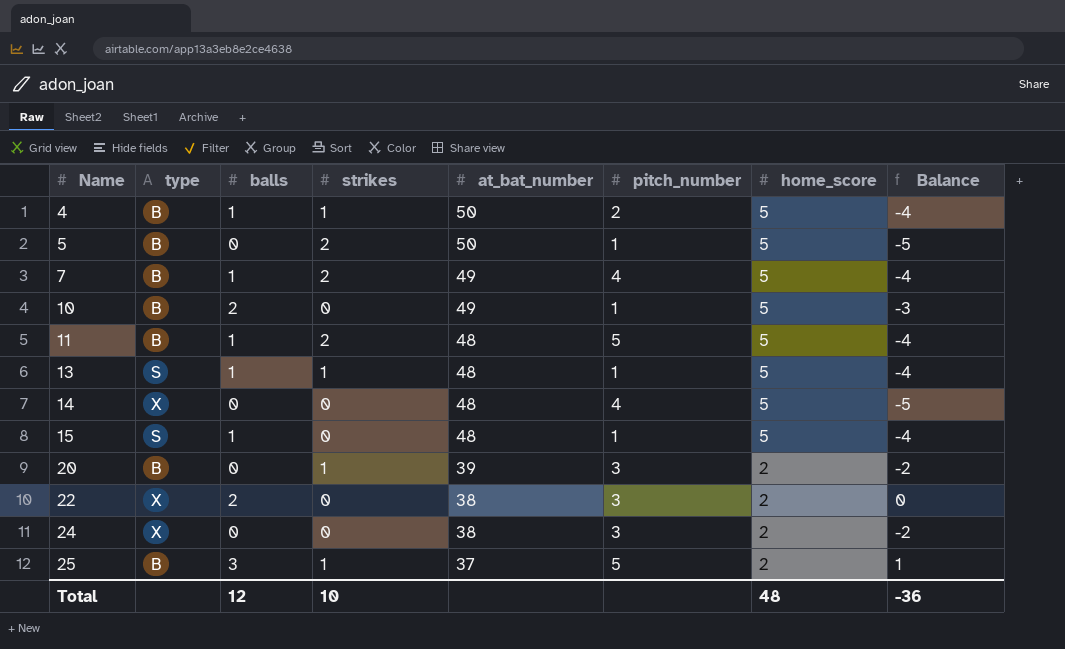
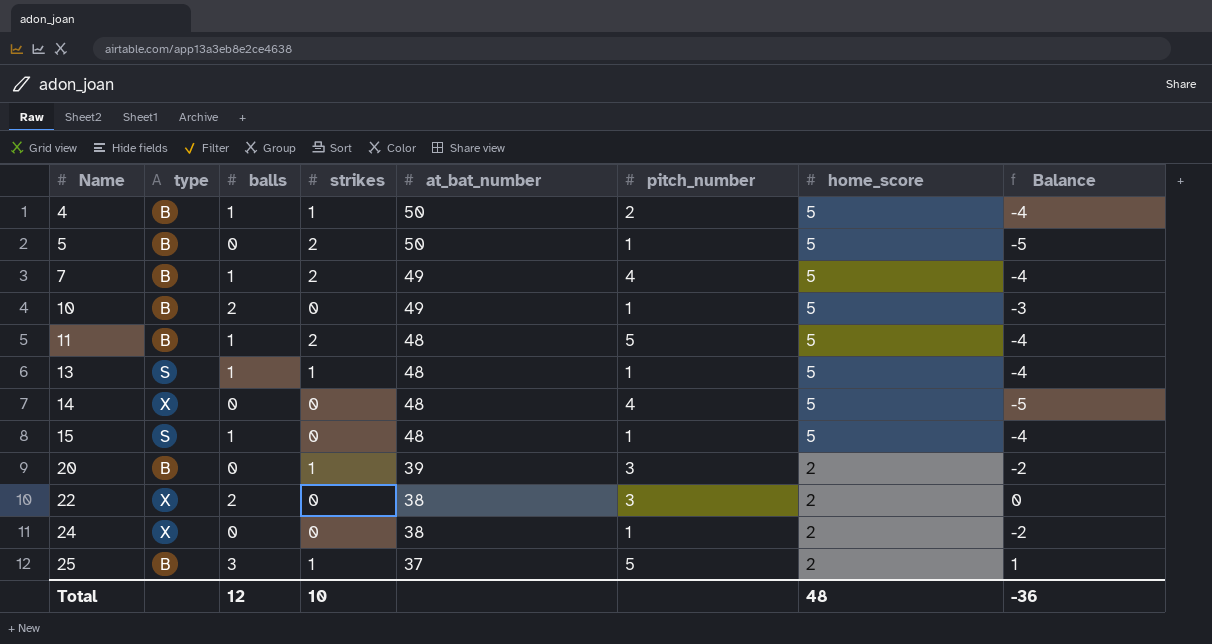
24 | pitch_number: 3 -> 1

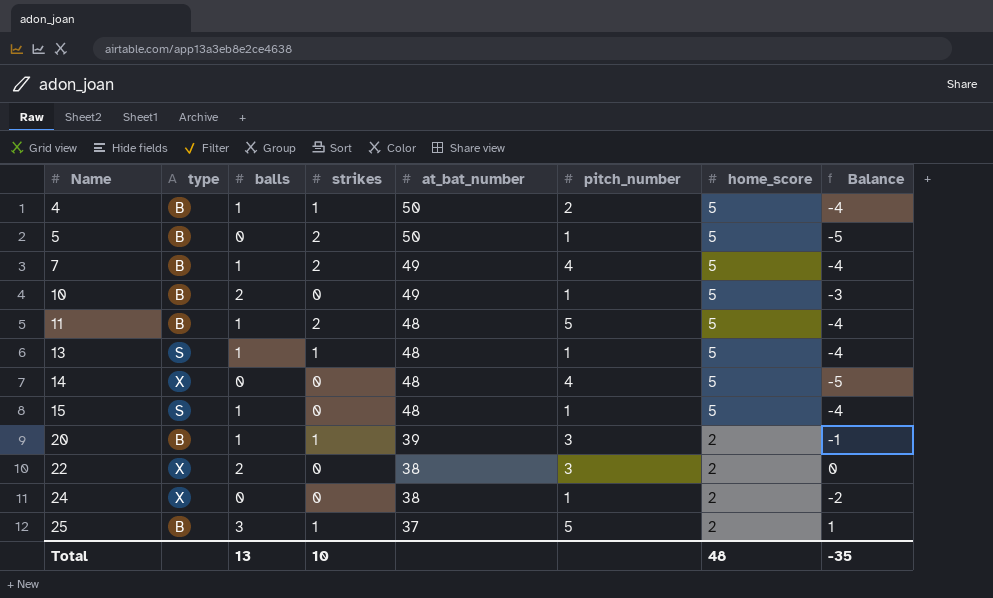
20 | balls: 0 -> 1
20 | Balance: -2 -> -1
Total | balls: 12 -> 13
Total | Balance: -36 -> -35

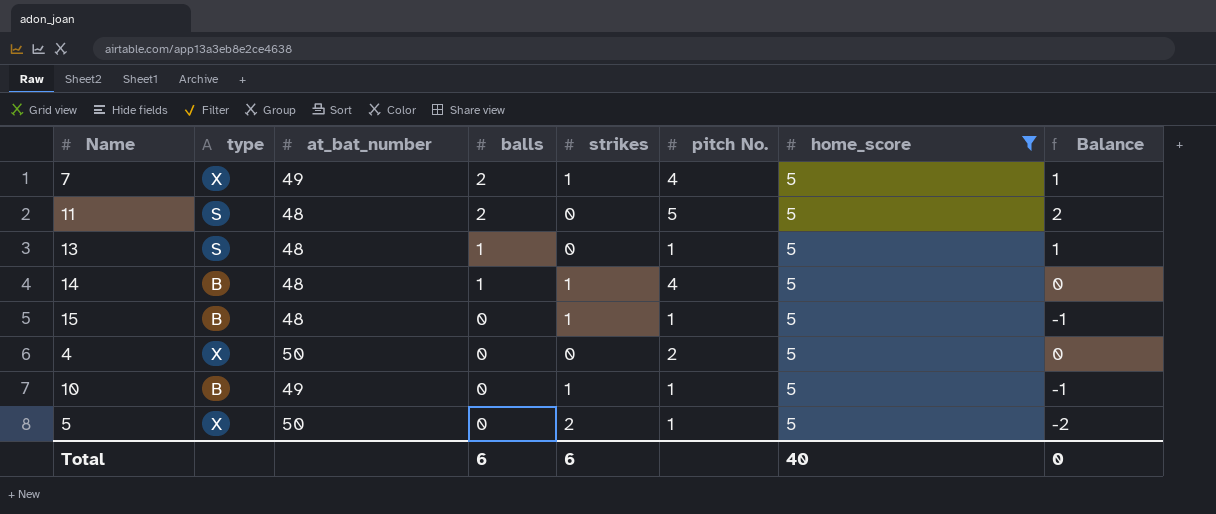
filter: none -> home_score = 5
row order: Name ascending -> balls descending
column at_bat_number | position: 5 -> 3
column name: pitch_number -> pitch No.
column Balance | formula: [balls] - [home_score] -> [balls] - [strikes]
7 | type: B -> X
7 | balls: 1 -> 2
7 | strikes: 2 -> 1
11 | type: B -> S
11 | balls: 1 -> 2
11 | strikes: 2 -> 0
13 | strikes: 1 -> 0
14 | type: X -> B
14 | balls: 0 -> 1
14 | strikes: 0 -> 1
15 | type: S -> B
15 | balls: 1 -> 0
15 | strikes: 0 -> 1
4 | type: B -> X
4 | balls: 1 -> 0
4 | strikes: 1 -> 0
10 | balls: 2 -> 0
10 | strikes: 0 -> 1
5 | type: B -> X
Total | balls: 13 -> 6
Total | strikes: 10 -> 6
Total | home_score: 48 -> 40
Total | Balance: -35 -> 0

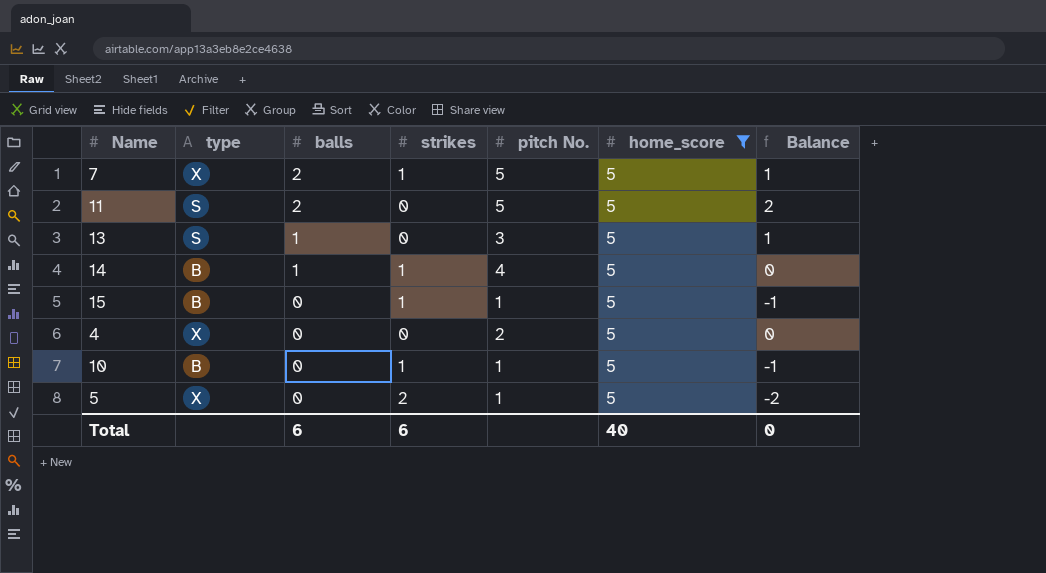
column at_bat_number | position: 3 -> none
7 | pitch No.: 4 -> 5
13 | pitch No.: 1 -> 3

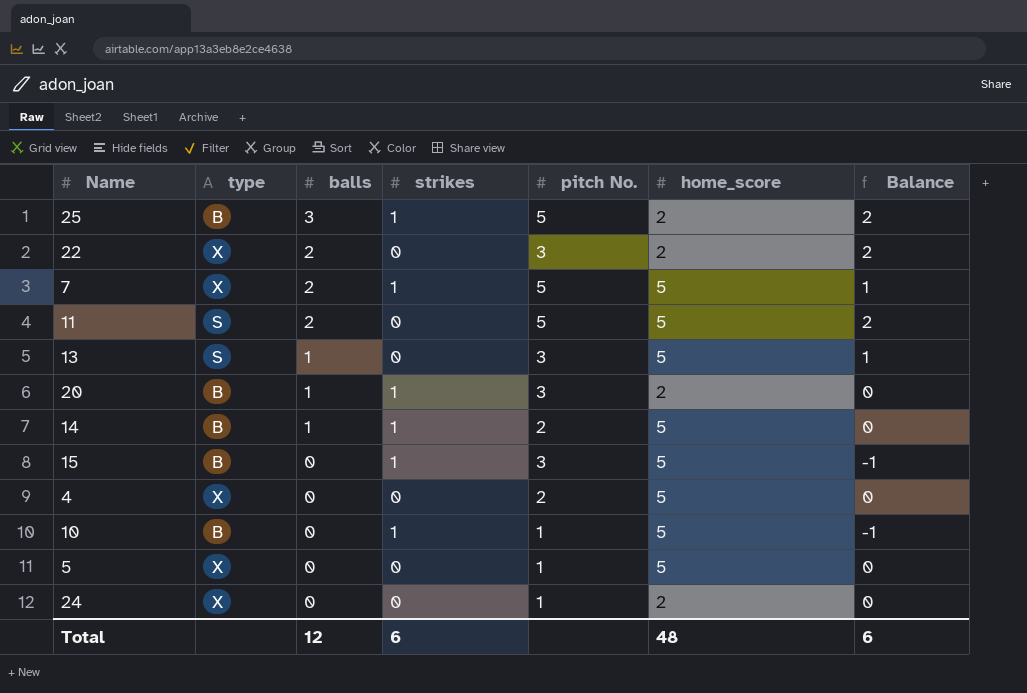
filter: home_score = 5 -> none
14 | pitch No.: 4 -> 2
15 | pitch No.: 1 -> 3
5 | strikes: 2 -> 0
5 | Balance: -2 -> 0
Total | balls: 6 -> 12
Total | home_score: 40 -> 48
Total | Balance: 0 -> 6

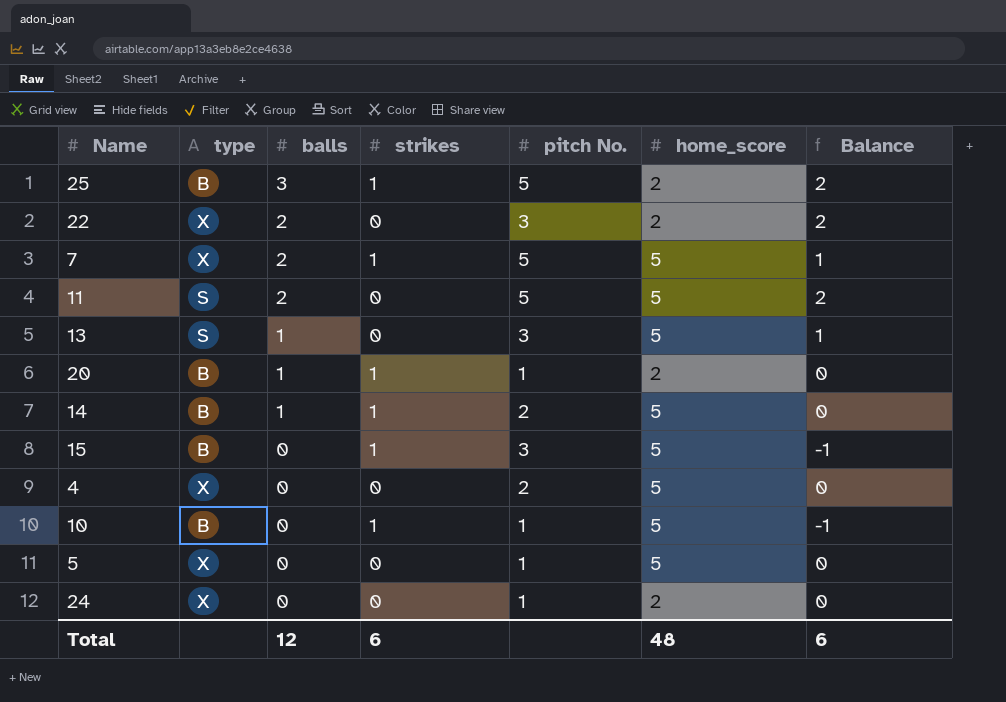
20 | pitch No.: 3 -> 1

